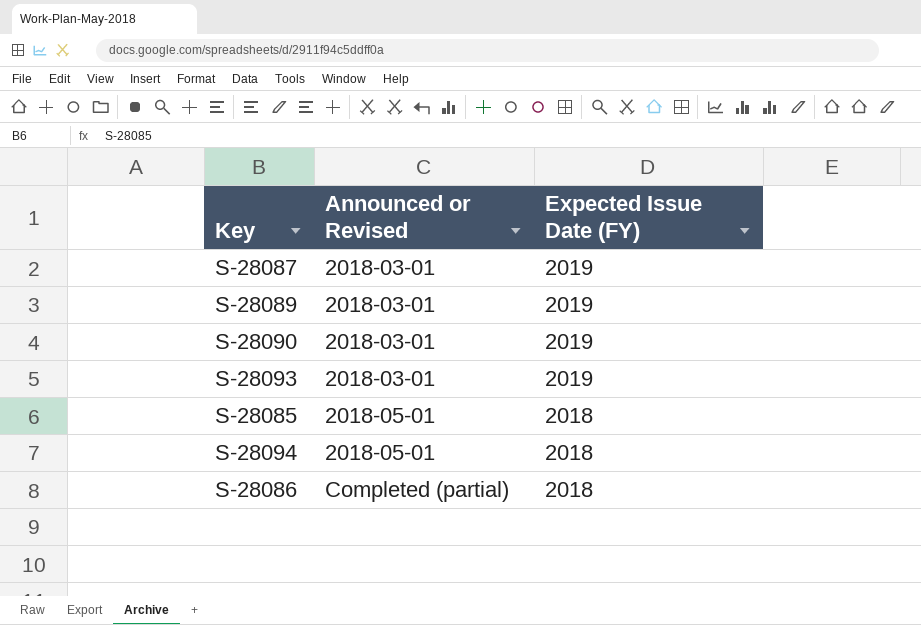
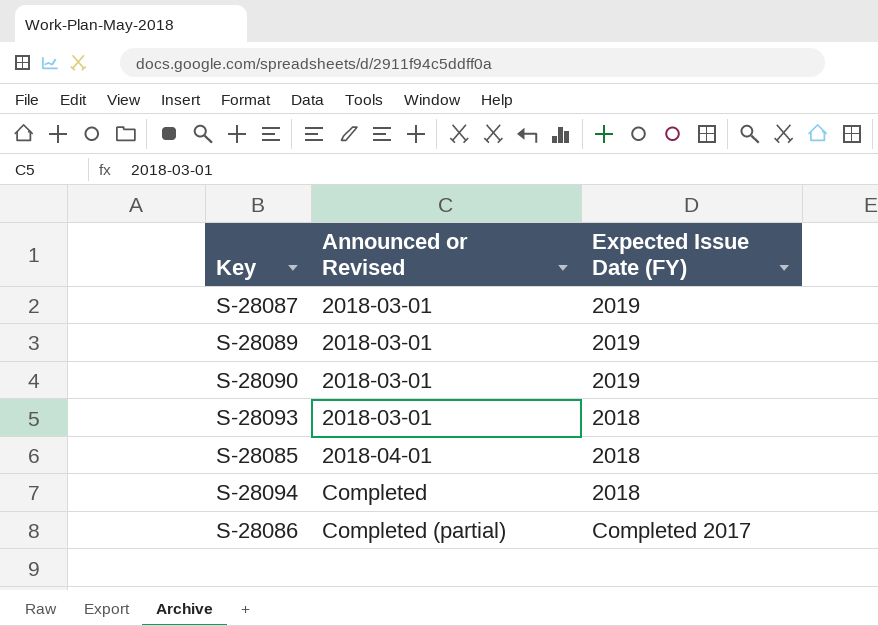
S-28093 | Expected Issue Date (FY): 2019 -> 2018
S-28085 | Announced or Revised: 2018-05-01 -> 2018-04-01
S-28094 | Announced or Revised: 2018-05-01 -> Completed
S-28086 | Expected Issue Date (FY): 2018 -> Completed 2017

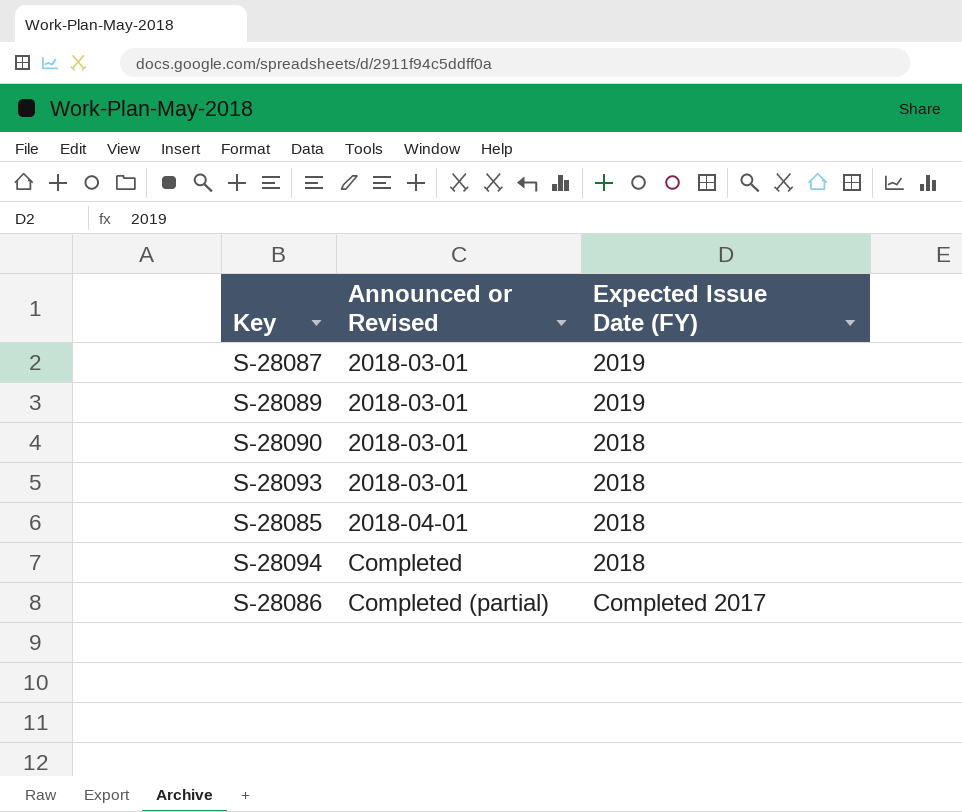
S-28090 | Expected Issue Date (FY): 2019 -> 2018

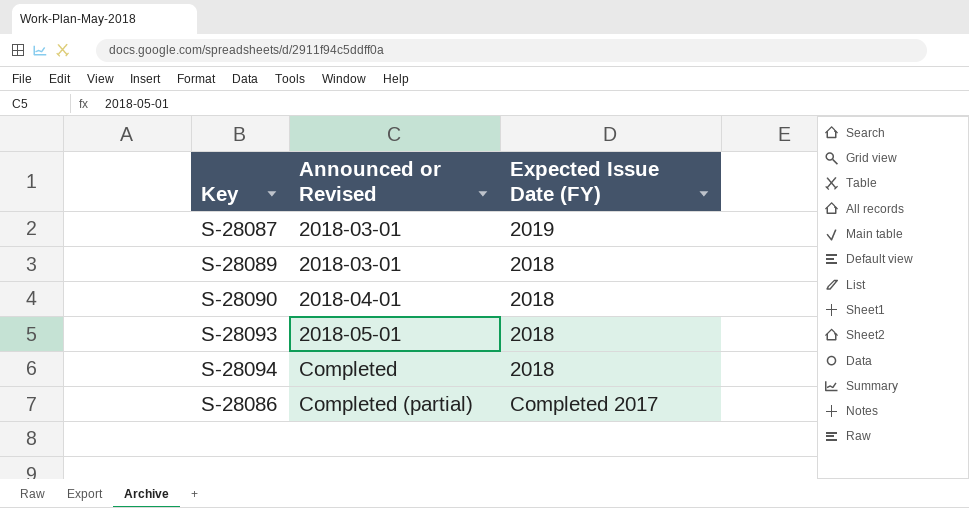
row S-28085: 2018-04-01 | 2018 -> none
S-28089 | Expected Issue Date (FY): 2019 -> 2018
S-28090 | Announced or Revised: 2018-03-01 -> 2018-04-01
S-28093 | Announced or Revised: 2018-03-01 -> 2018-05-01

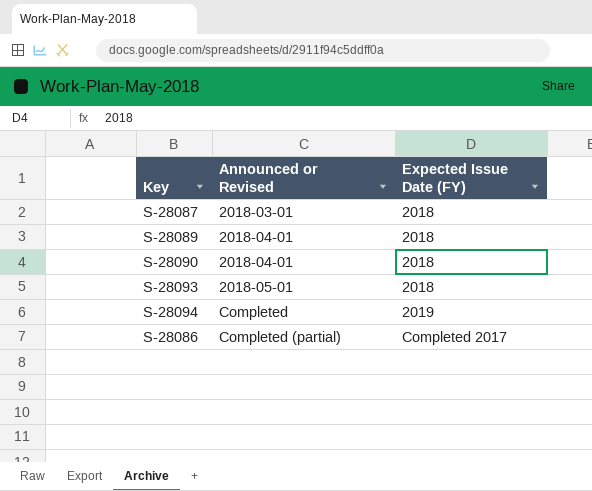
S-28087 | Expected Issue Date (FY): 2019 -> 2018
S-28089 | Announced or Revised: 2018-03-01 -> 2018-04-01
S-28094 | Expected Issue Date (FY): 2018 -> 2019

